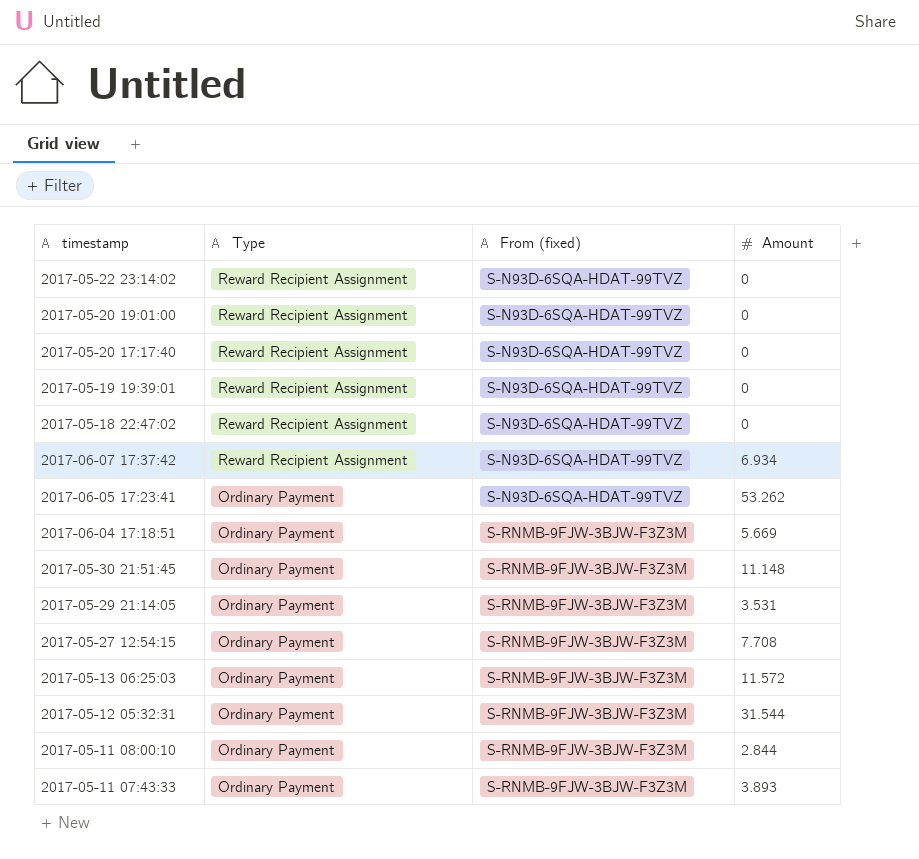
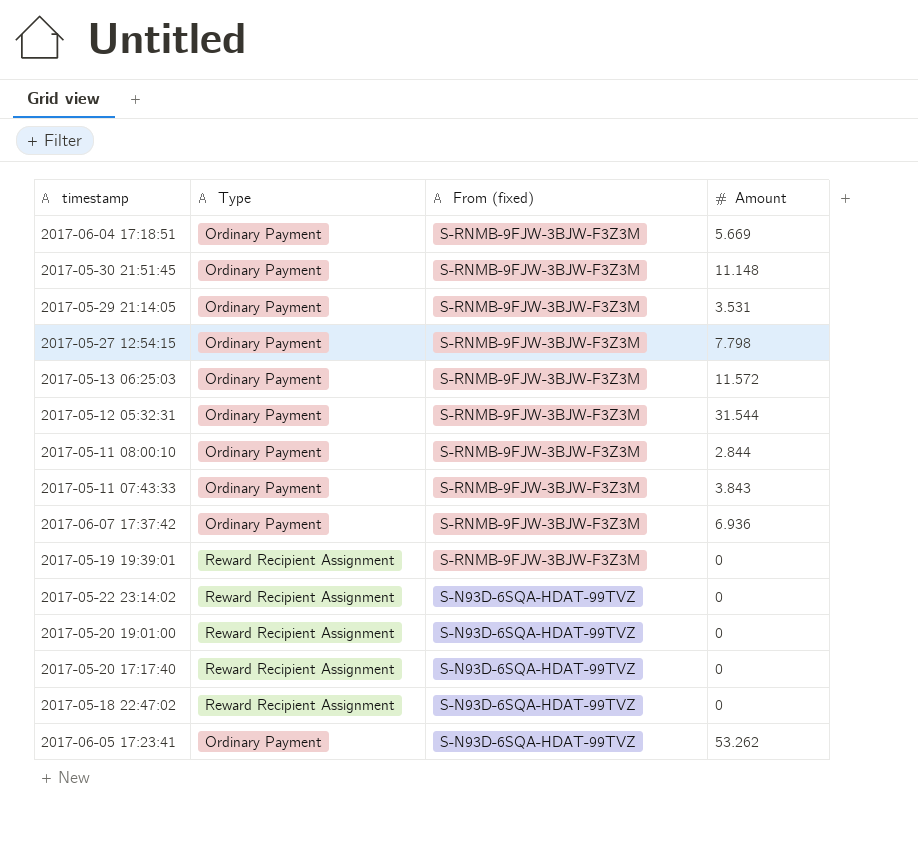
row order: Type descending -> From (fixed) descending
2017-05-27 12:54:15 | Amount: 7.708 -> 7.798
2017-05-11 07:43:33 | Amount: 3.893 -> 3.843
2017-06-07 17:37:42 | Type: Reward Recipient Assignment -> Ordinary Payment
2017-06-07 17:37:42 | From (fixed): S-N93D-6SQA-HDAT-99TVZ -> S-RNMB-9FJW-3BJW-F3Z3M
2017-06-07 17:37:42 | Amount: 6.934 -> 6.936
2017-05-19 19:39:01 | From (fixed): S-N93D-6SQA-HDAT-99TVZ -> S-RNMB-9FJW-3BJW-F3Z3M

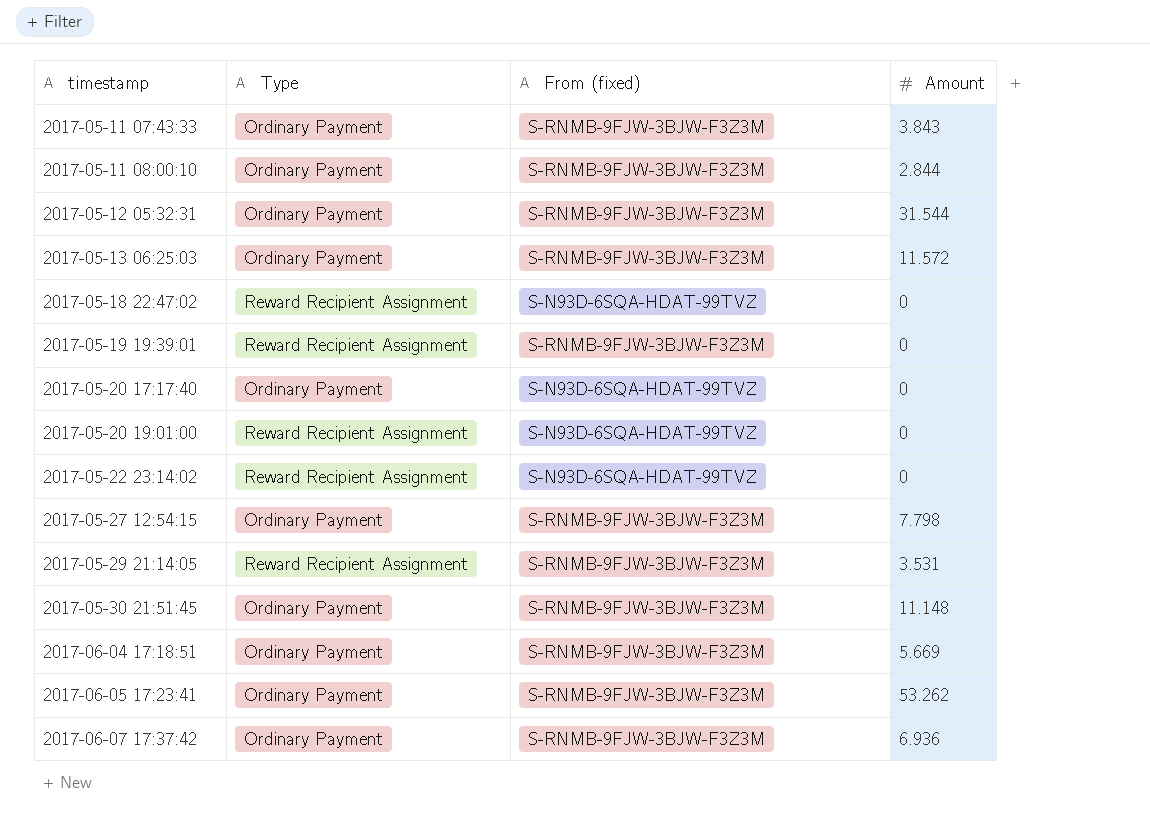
row order: From (fixed) descending -> timestamp ascending
2017-05-20 17:17:40 | Type: Reward Recipient Assignment -> Ordinary Payment
2017-05-29 21:14:05 | Type: Ordinary Payment -> Reward Recipient Assignment
2017-06-05 17:23:41 | From (fixed): S-N93D-6SQA-HDAT-99TVZ -> S-RNMB-9FJW-3BJW-F3Z3M

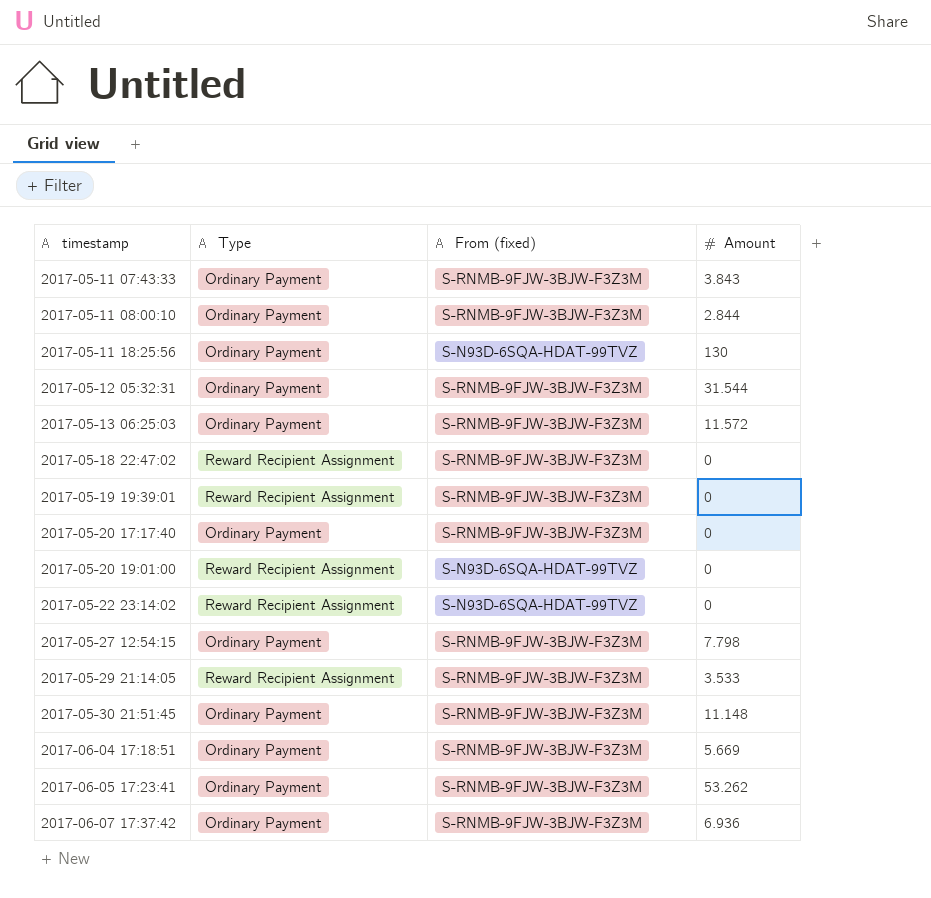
row 2017-05-11 18:25:56: none -> Ordinary Payment | S-N93D-6SQA-HDAT-99TVZ | 130
2017-05-18 22:47:02 | From (fixed): S-N93D-6SQA-HDAT-99TVZ -> S-RNMB-9FJW-3BJW-F3Z3M
2017-05-20 17:17:40 | From (fixed): S-N93D-6SQA-HDAT-99TVZ -> S-RNMB-9FJW-3BJW-F3Z3M
2017-05-29 21:14:05 | Amount: 3.531 -> 3.533

